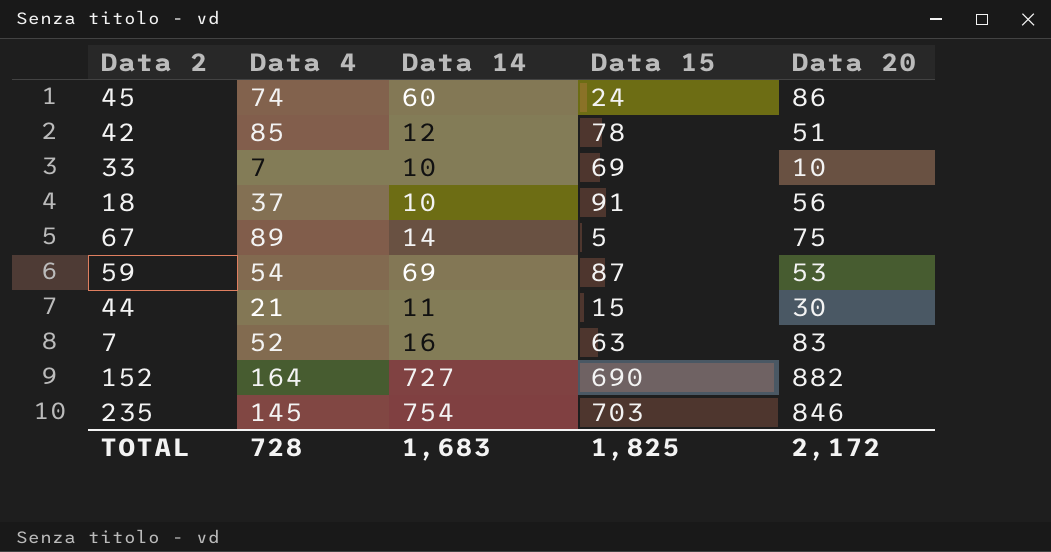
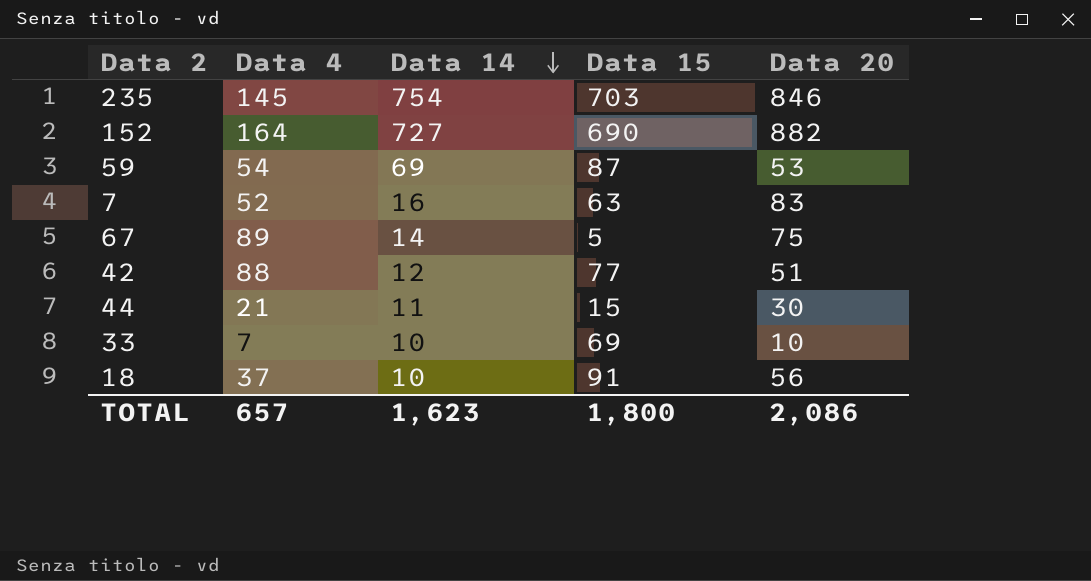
row order: none -> Data 14 descending
row 45: 74 | 60 | 24 | 86 -> none
42 | Data 4: 85 -> 88
42 | Data 15: 78 -> 77
TOTAL | Data 4: 728 -> 657
TOTAL | Data 14: 1,683 -> 1,623
TOTAL | Data 15: 1,825 -> 1,800
TOTAL | Data 20: 2,172 -> 2,086

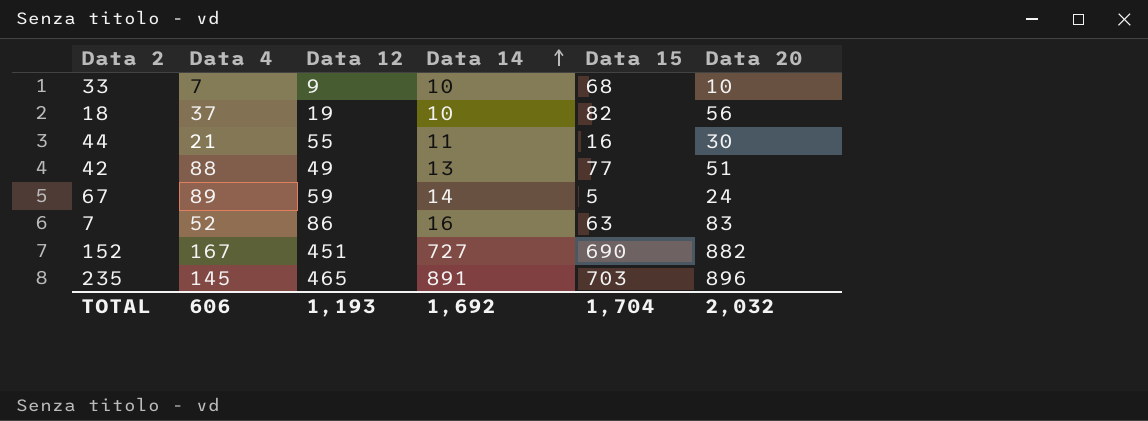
row order: Data 14 descending -> Data 14 ascending
column Data 12 | position: none -> 3
row 59: 54 | 69 | 87 | 53 -> none
33 | Data 15: 69 -> 68
18 | Data 15: 91 -> 82
44 | Data 15: 15 -> 16
42 | Data 14: 12 -> 13
67 | Data 20: 75 -> 24
152 | Data 4: 164 -> 167
235 | Data 14: 754 -> 891
235 | Data 20: 846 -> 896
TOTAL | Data 4: 657 -> 606
TOTAL | Data 14: 1,623 -> 1,692
TOTAL | Data 15: 1,800 -> 1,704
TOTAL | Data 20: 2,086 -> 2,032

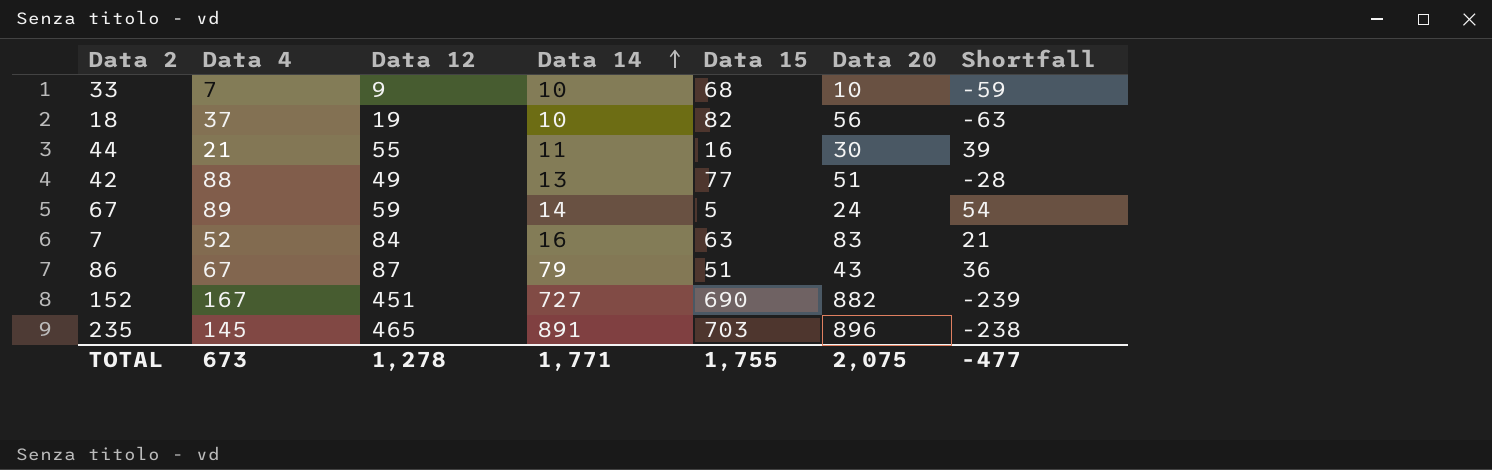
column Shortfall | formula: none -> [Data 12] - [Data 15]
7 | Data 12: 86 -> 84
row 86: none -> 67 | 87 | 79 | 51 | 43 | 36
TOTAL | Data 4: 606 -> 673
TOTAL | Data 12: 1,193 -> 1,278
TOTAL | Data 14: 1,692 -> 1,771
TOTAL | Data 15: 1,704 -> 1,755
TOTAL | Data 20: 2,032 -> 2,075

